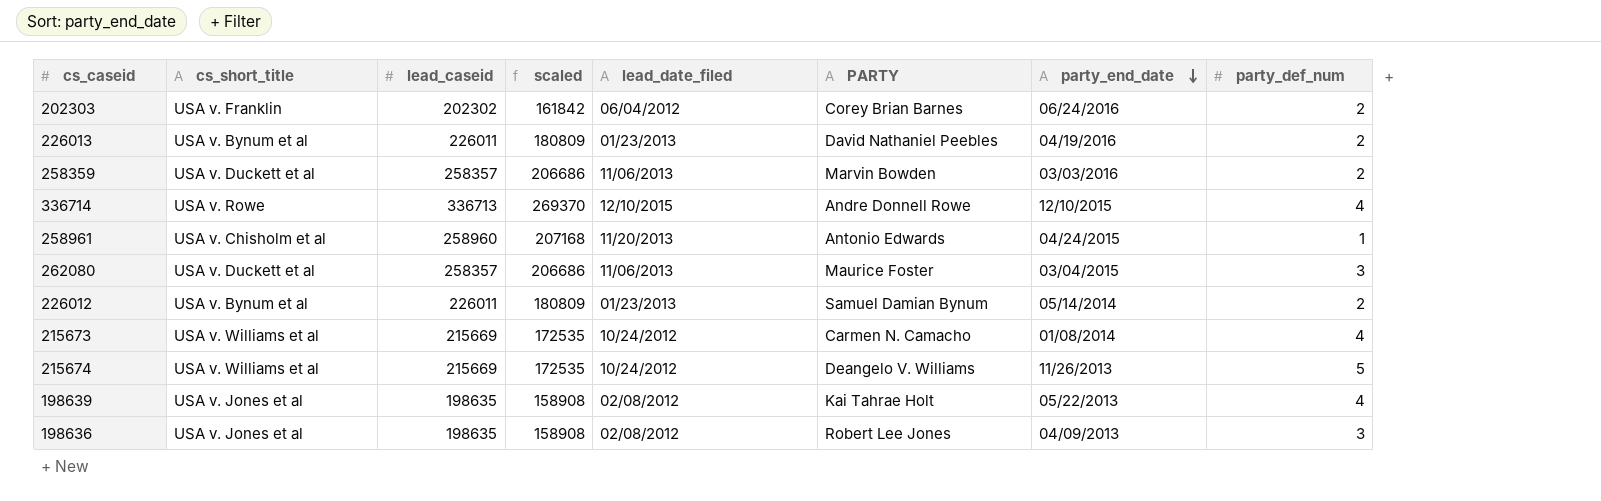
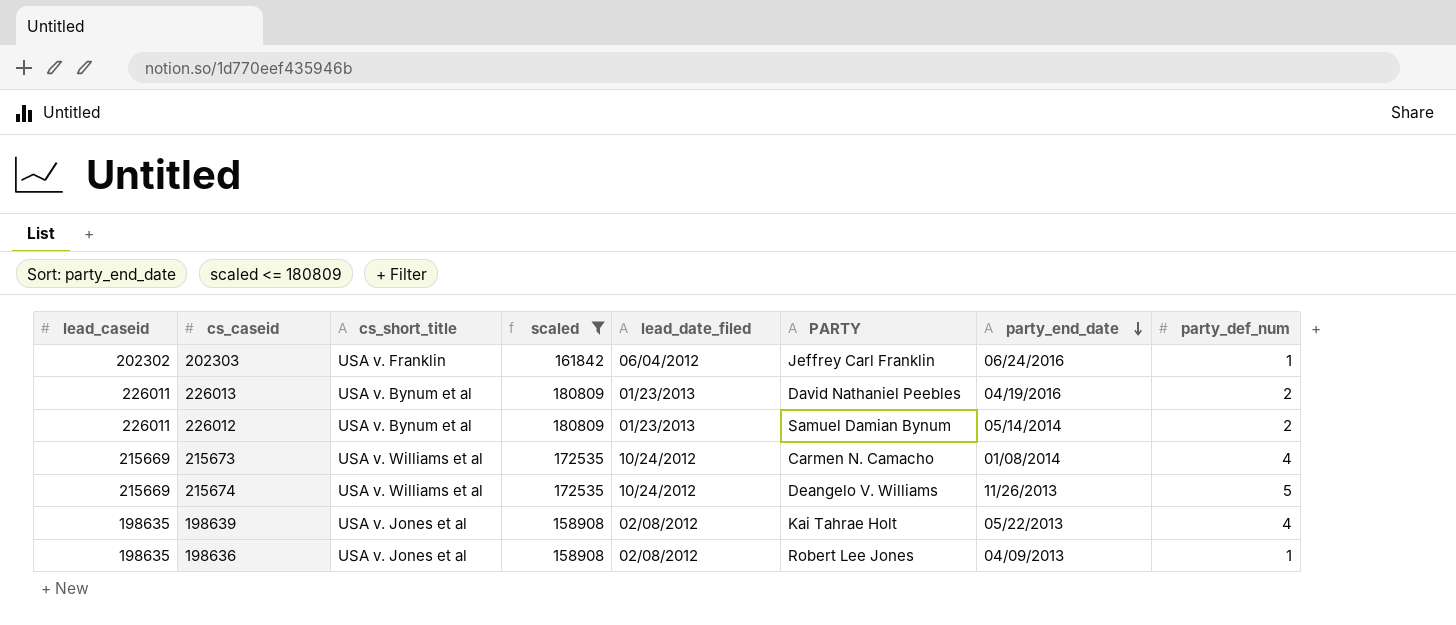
filter: none -> scaled <= 180809
column lead_caseid | position: 3 -> 1
202303 | PARTY: Corey Brian Barnes -> Jeffrey Carl Franklin
202303 | party_def_num: 2 -> 1
198636 | party_def_num: 3 -> 1

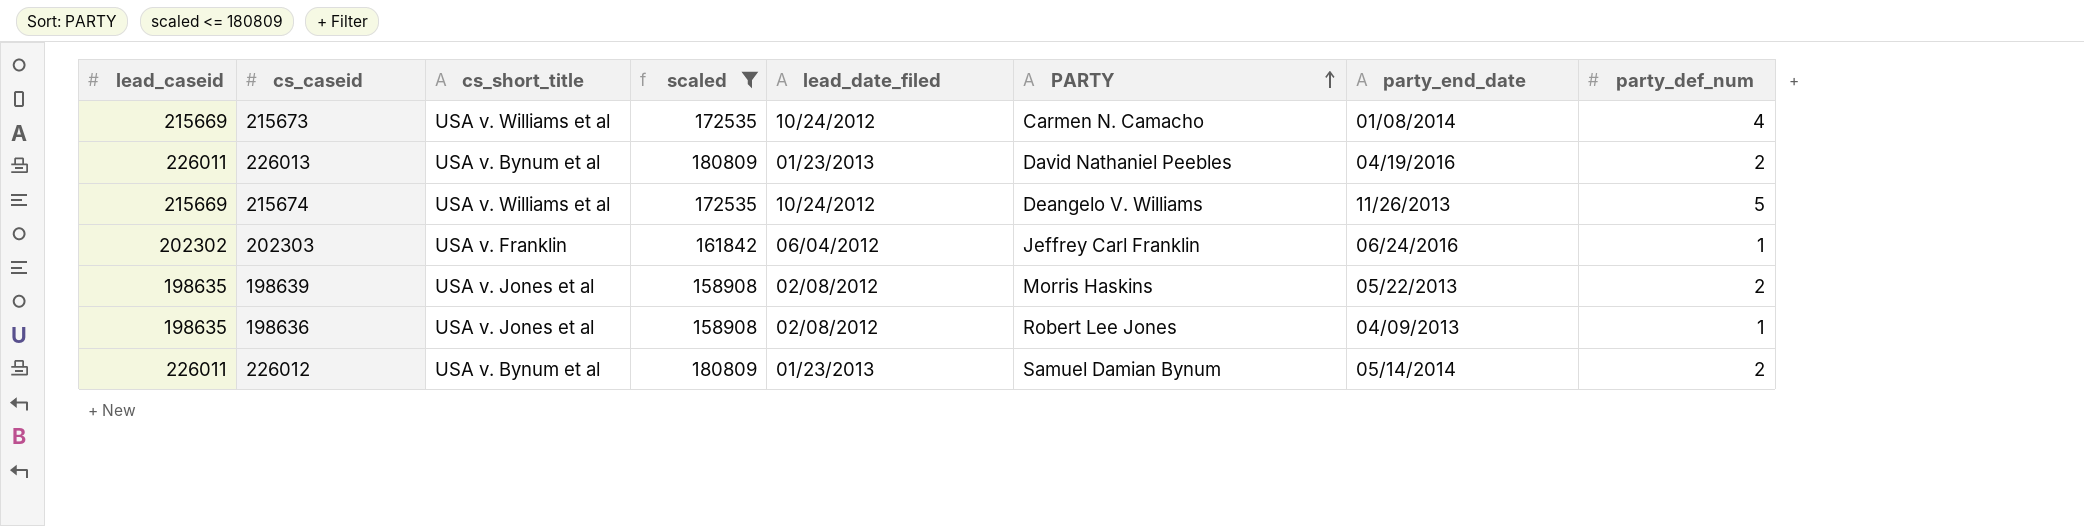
row order: party_end_date descending -> PARTY ascending
198639 | PARTY: Kai Tahrae Holt -> Morris Haskins
198639 | party_def_num: 4 -> 2

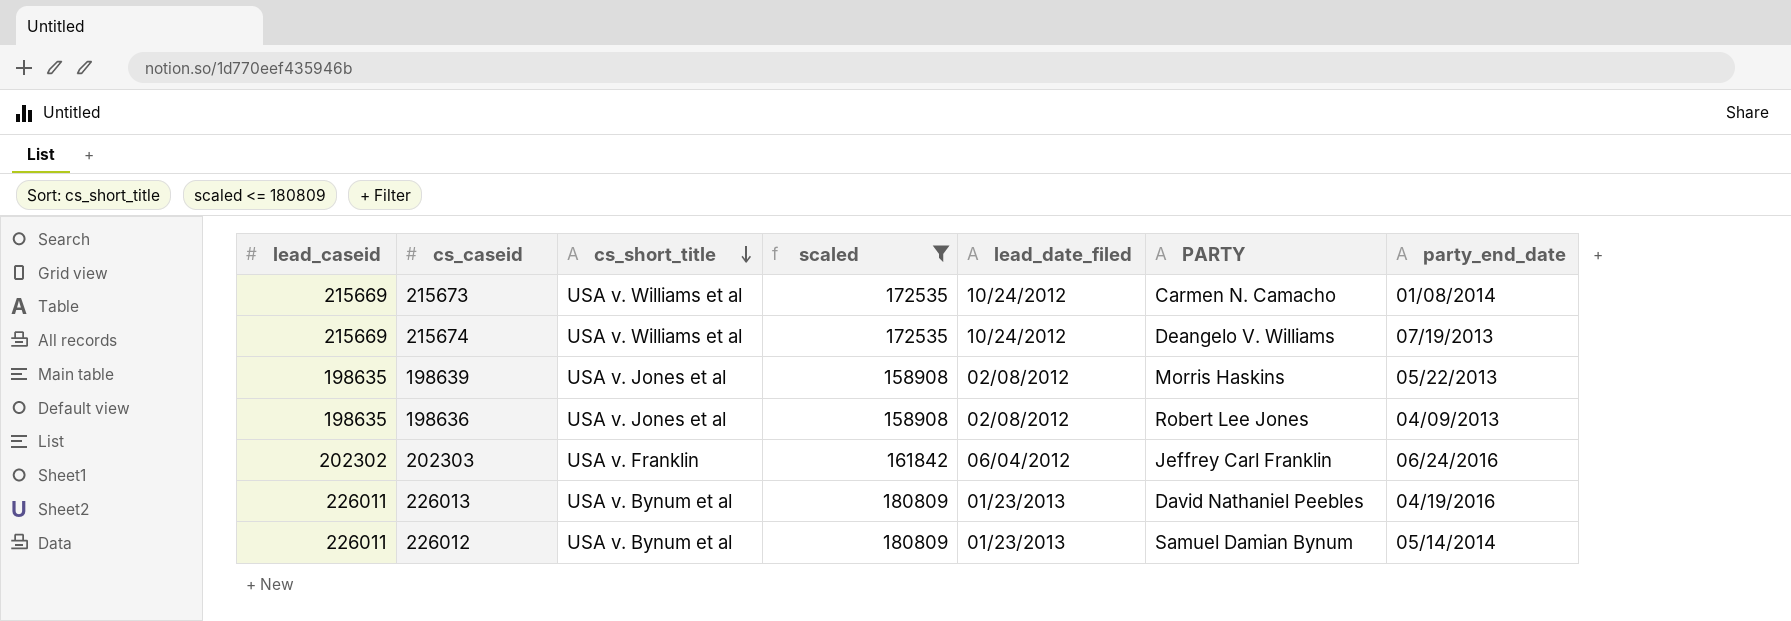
row order: PARTY ascending -> cs_short_title descending
column party_def_num | position: 8 -> none
215674 | party_end_date: 11/26/2013 -> 07/19/2013

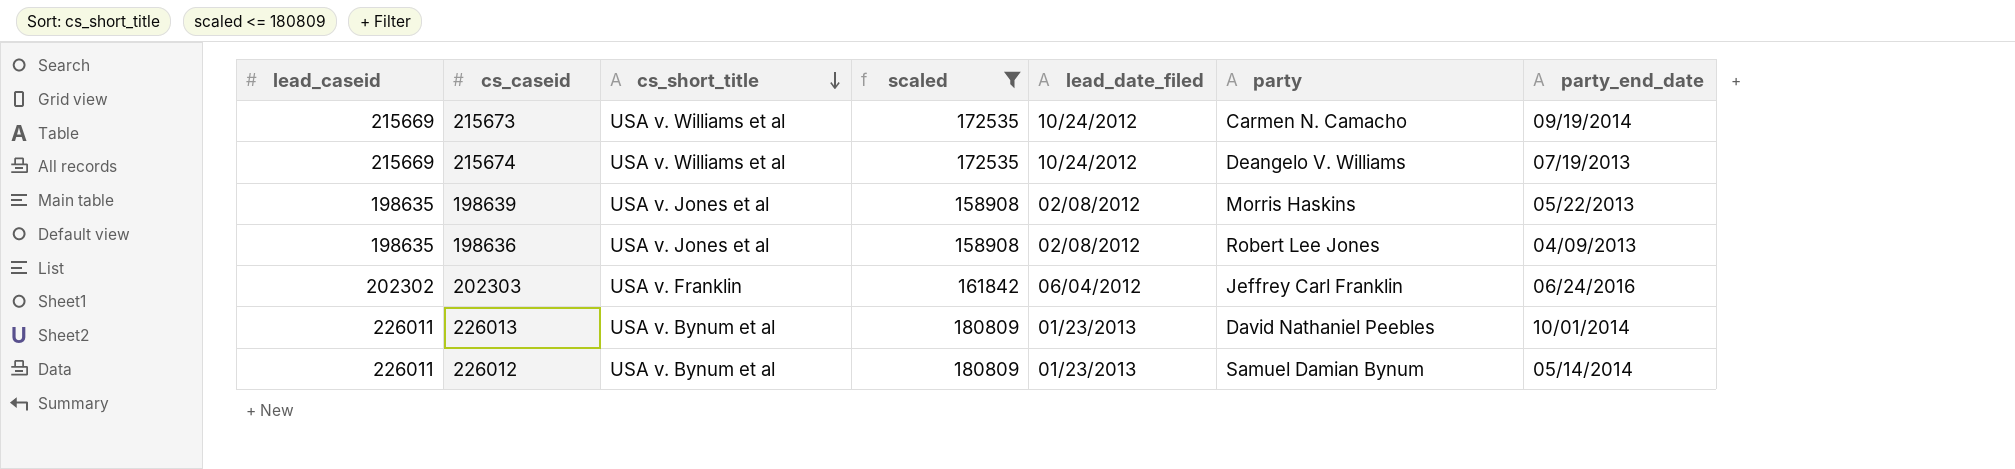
column name: PARTY -> party
215673 | party_end_date: 01/08/2014 -> 09/19/2014
226013 | party_end_date: 04/19/2016 -> 10/01/2014

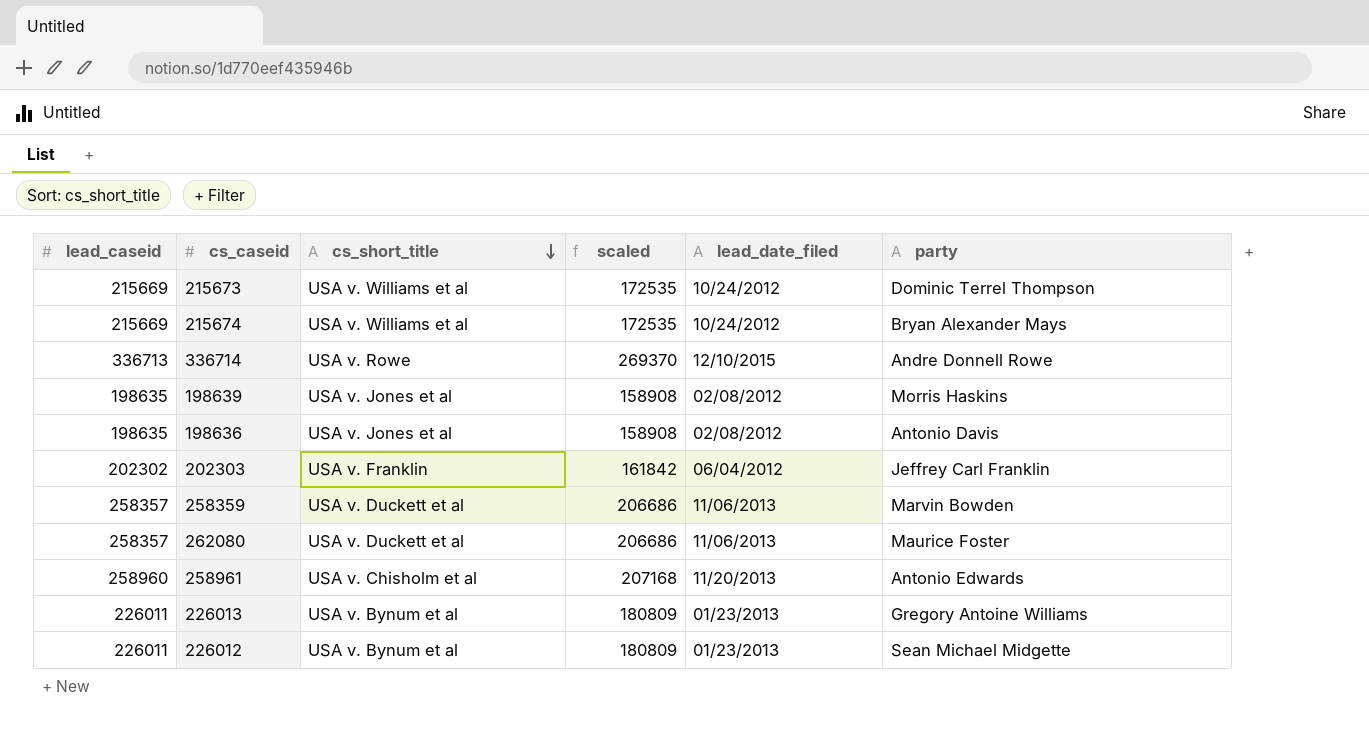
filter: scaled <= 180809 -> none
column party_end_date | position: 7 -> none
215673 | party: Carmen N. Camacho -> Dominic Terrel Thompson
215674 | party: Deangelo V. Williams -> Bryan Alexander Mays
198636 | party: Robert Lee Jones -> Antonio Davis
226013 | party: David Nathaniel Peebles -> Gregory Antoine Williams
226012 | party: Samuel Damian Bynum -> Sean Michael Midgette

